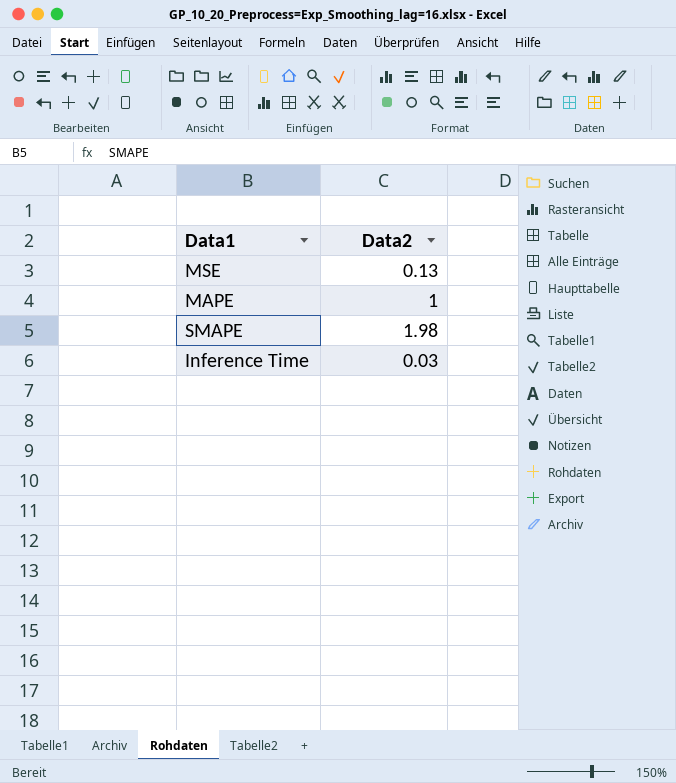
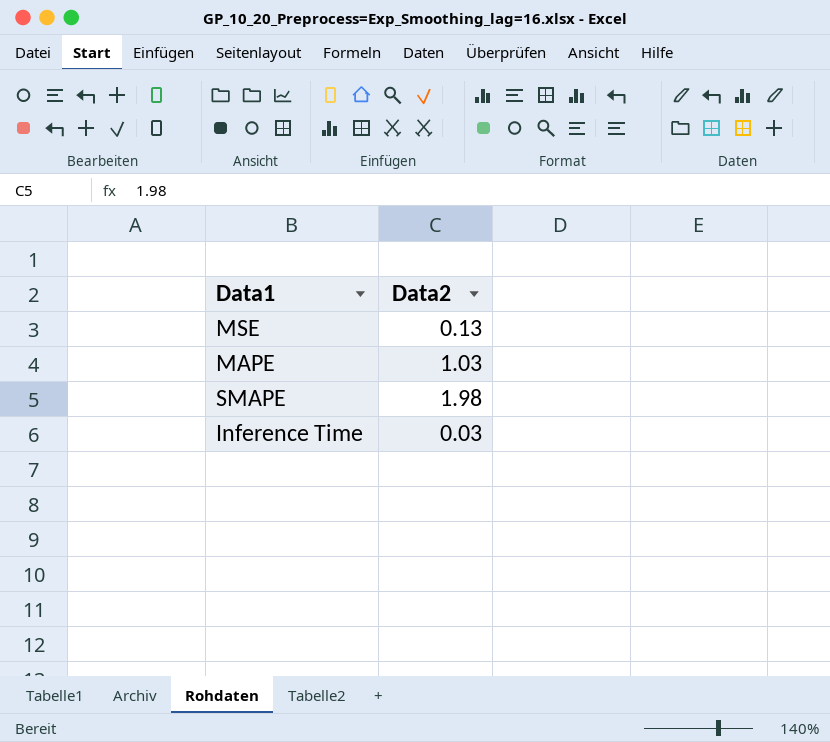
MAPE | Data2: 1 -> 1.03

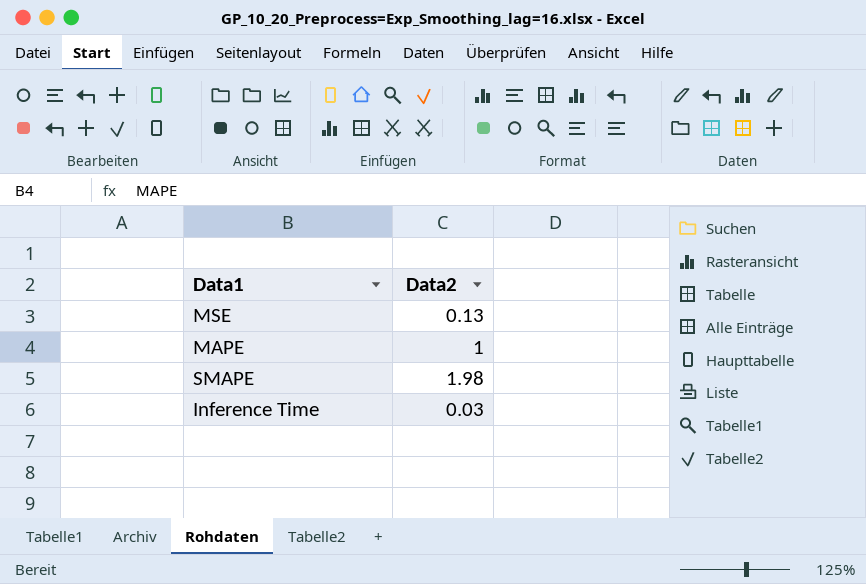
MAPE | Data2: 1.03 -> 1

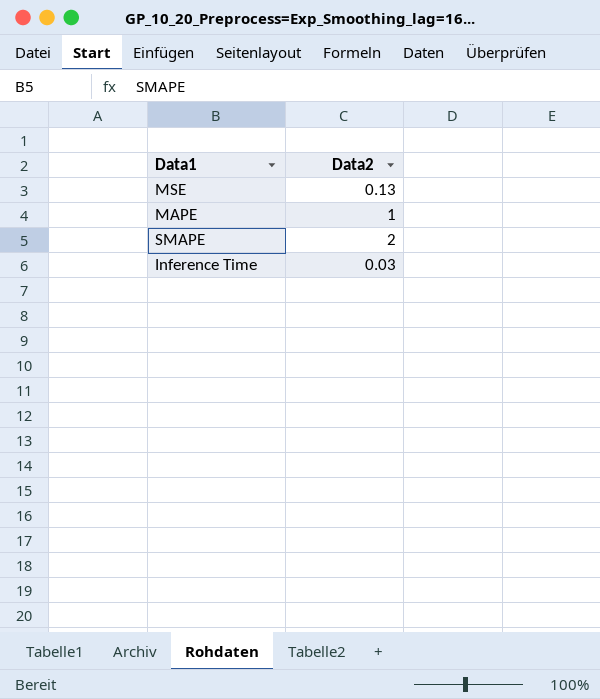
SMAPE | Data2: 1.98 -> 2

